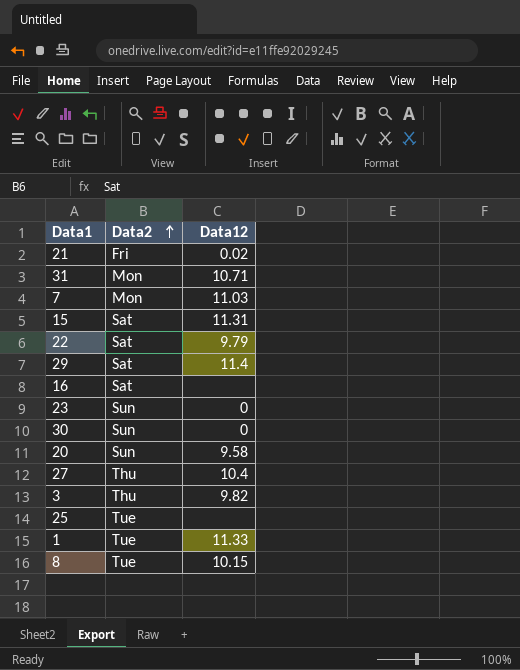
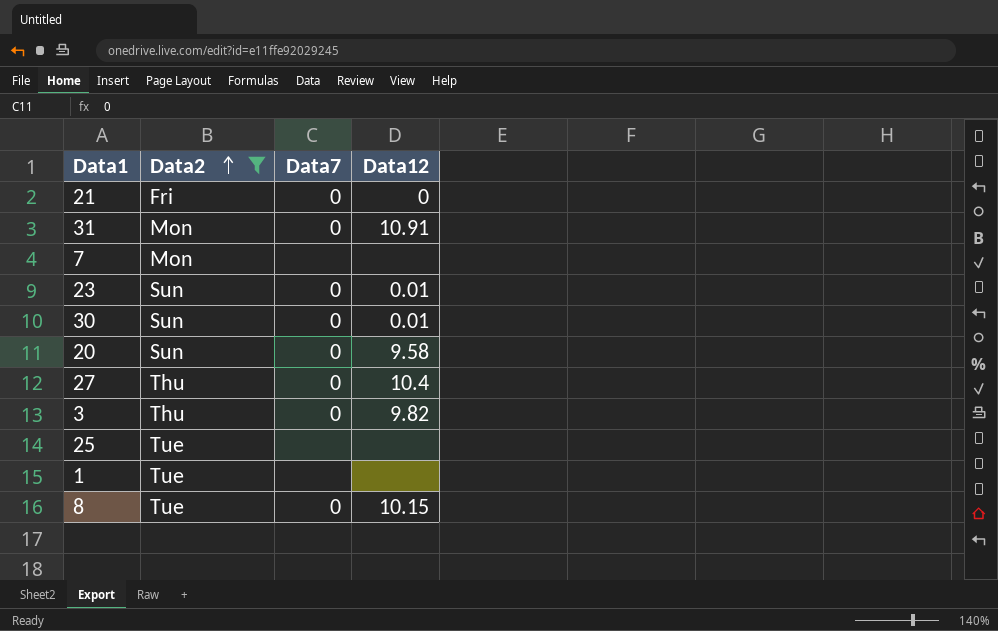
filter: none -> Data2 != Sat
column Data7 | position: none -> 3
21 | Data12: 0.02 -> 0
31 | Data12: 10.71 -> 10.91
7 | Data12: 11.03 -> none
23 | Data12: 0 -> 0.01
30 | Data12: 0 -> 0.01
1 | Data12: 11.33 -> none

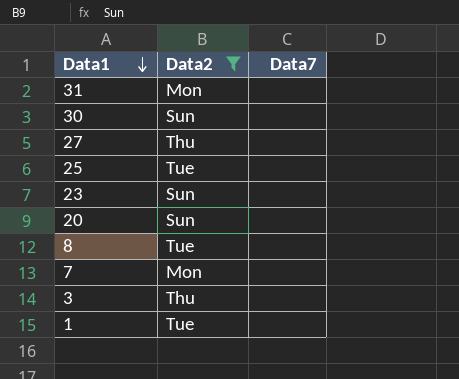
row order: Data2 ascending -> Data1 descending
column Data12 | position: 4 -> none
row 21: Fri | 0 | 0 -> none
31 | Data7: 0 -> none
30 | Data7: 0 -> none
27 | Data7: 0 -> none
23 | Data7: 0 -> none
20 | Data7: 0 -> none
8 | Data7: 0 -> none
3 | Data7: 0 -> none

